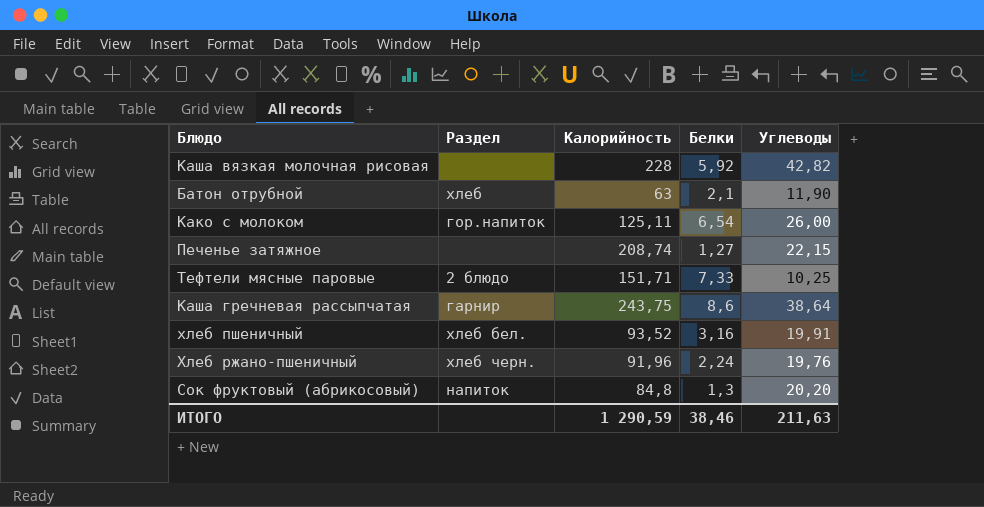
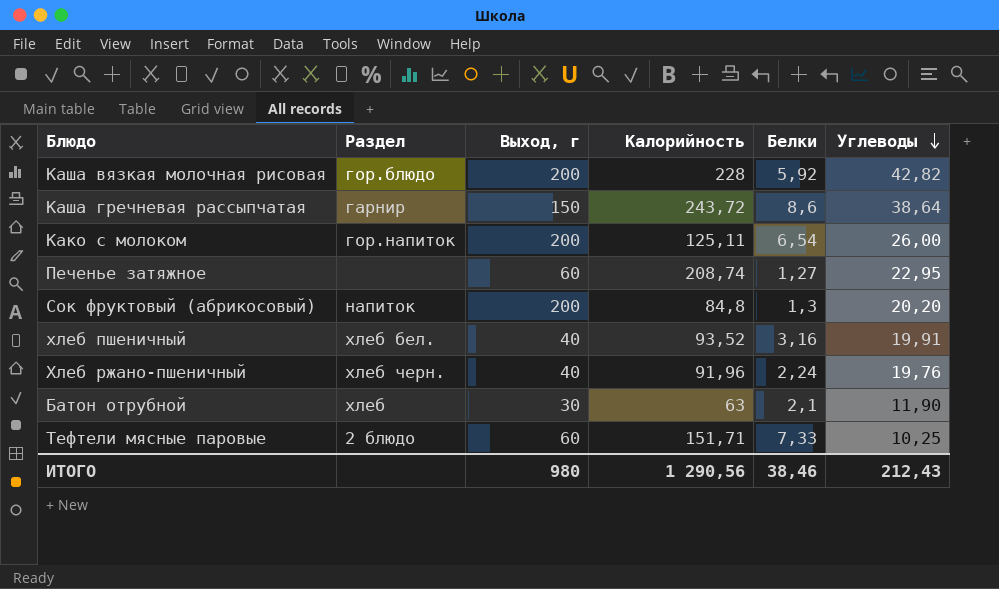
row order: none -> Углеводы descending
column Выход, г | position: none -> 3
Каша вязкая молочная рисовая | Раздел: none -> гор.блюдо
Каша гречневая рассыпчатая | Калорийность: 243,75 -> 243,72
Печенье затяжное | Углеводы: 22,15 -> 22,95
ИТОГО | Калорийность: 1 290,59 -> 1 290,56
ИТОГО | Углеводы: 211,63 -> 212,43

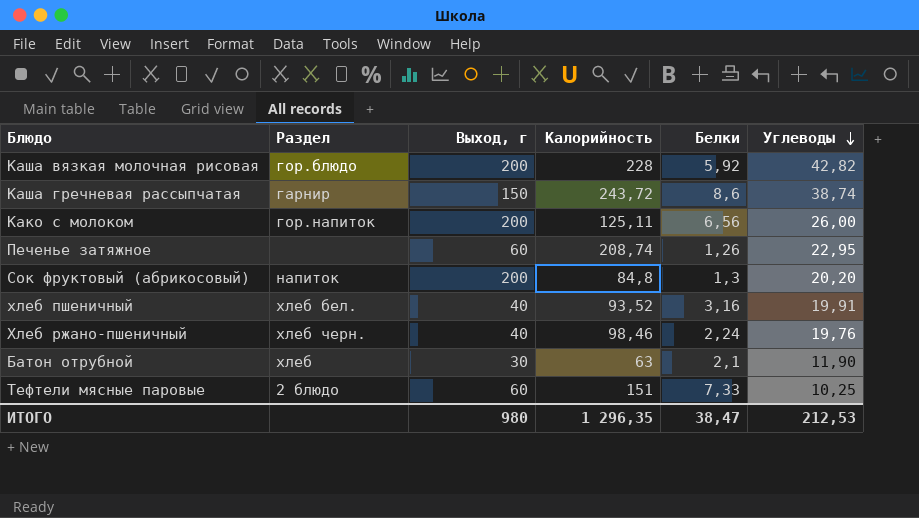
Каша гречневая рассыпчатая | Углеводы: 38,64 -> 38,74
Како с молоком | Белки: 6,54 -> 6,56
Печенье затяжное | Белки: 1,27 -> 1,26
Хлеб ржано-пшеничный | Калорийность: 91,96 -> 98,46
Тефтели мясные паровые | Калорийность: 151,71 -> 151
ИТОГО | Калорийность: 1 290,56 -> 1 296,35
ИТОГО | Белки: 38,46 -> 38,47
ИТОГО | Углеводы: 212,43 -> 212,53

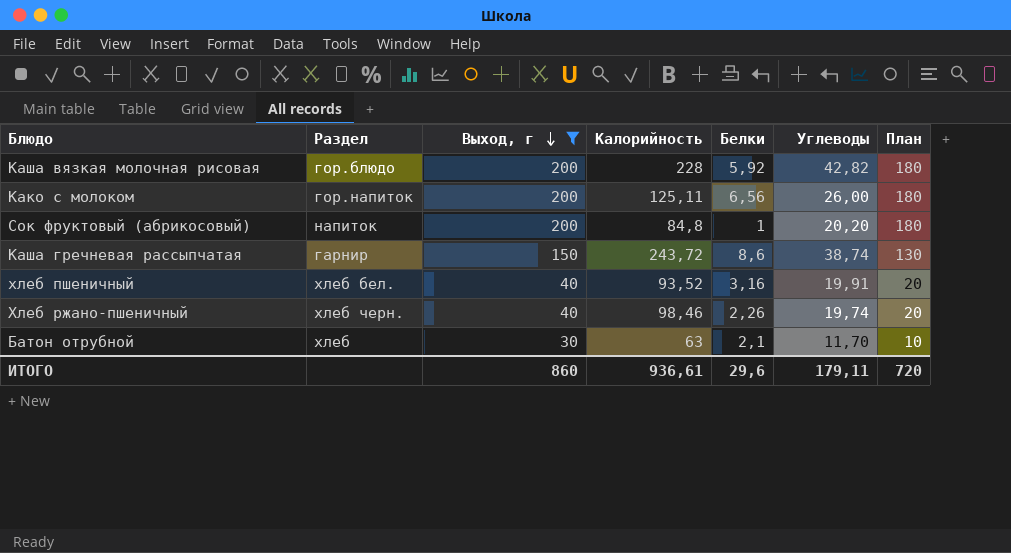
filter: none -> Выход, г != 60
row order: Углеводы descending -> Выход, г descending
column План | formula: none -> [Выход, г] - 20
Сок фруктовый (абрикосовый) | Белки: 1,3 -> 1
Хлеб ржано-пшеничный | Белки: 2,24 -> 2,26
Хлеб ржано-пшеничный | Углеводы: 19,76 -> 19,74
Батон отрубной | Углеводы: 11,90 -> 11,70
ИТОГО | Выход, г: 980 -> 860
ИТОГО | Калорийность: 1 296,35 -> 936,61
ИТОГО | Белки: 38,47 -> 29,6
ИТОГО | Углеводы: 212,53 -> 179,11

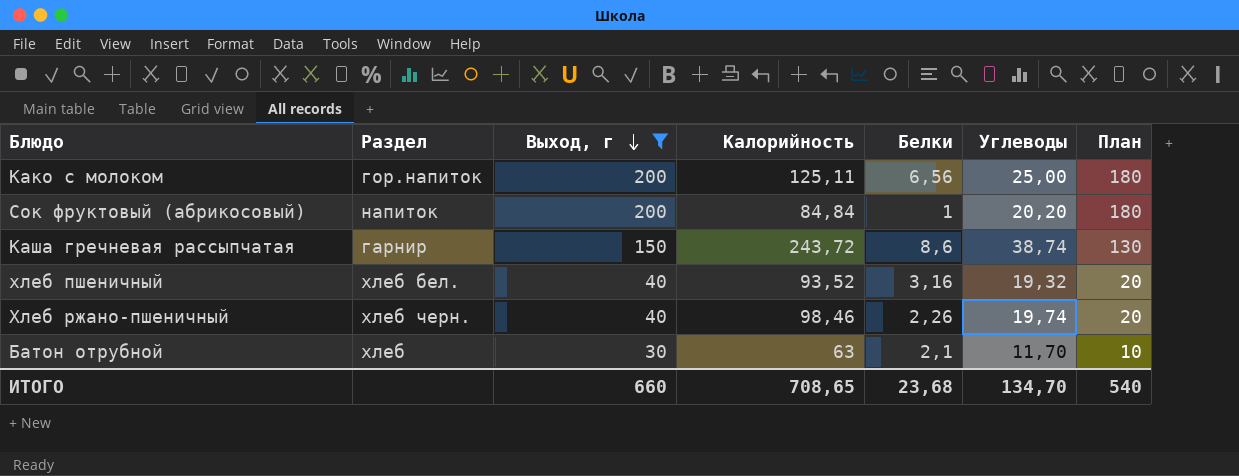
row Каша вязкая молочная рисовая: гор.блюдо | 200 | 228 | 5,92 | 42,82 | 180 -> none
Како с молоком | Углеводы: 26,00 -> 25,00
Сок фруктовый (абрикосовый) | Калорийность: 84,8 -> 84,84
хлеб пшеничный | Углеводы: 19,91 -> 19,32
ИТОГО | Выход, г: 860 -> 660
ИТОГО | Калорийность: 936,61 -> 708,65
ИТОГО | Белки: 29,6 -> 23,68
ИТОГО | Углеводы: 179,11 -> 134,70
ИТОГО | План: 720 -> 540

